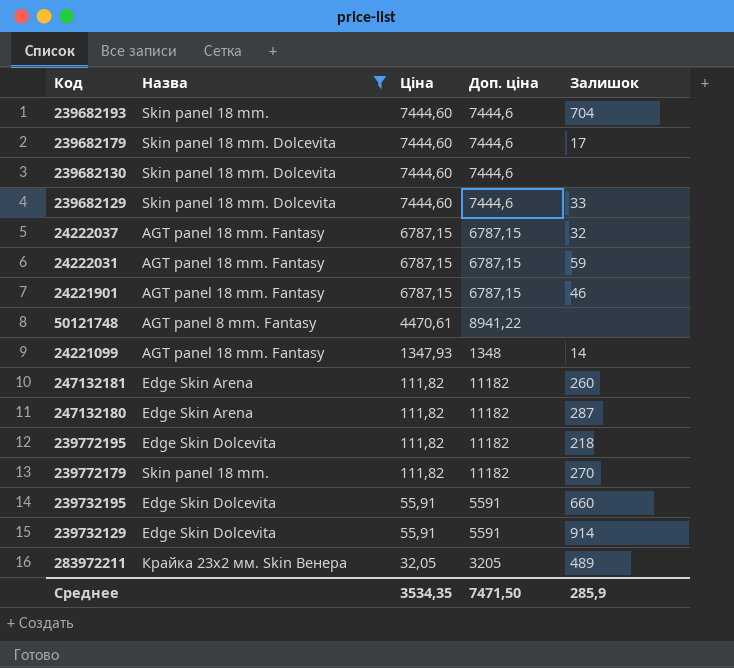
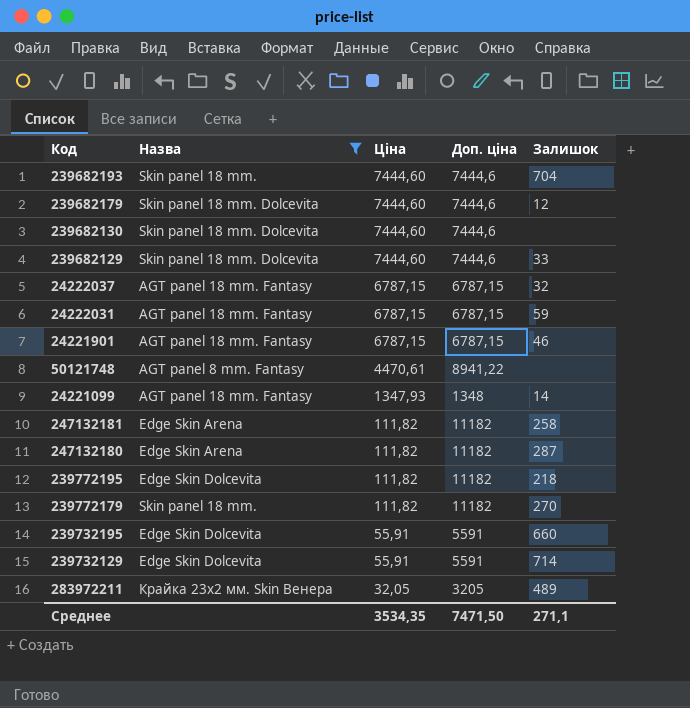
239682179 | Залишок: 17 -> 12
247132181 | Залишок: 260 -> 258
239732129 | Залишок: 914 -> 714
Среднее | Залишок: 285,9 -> 271,1

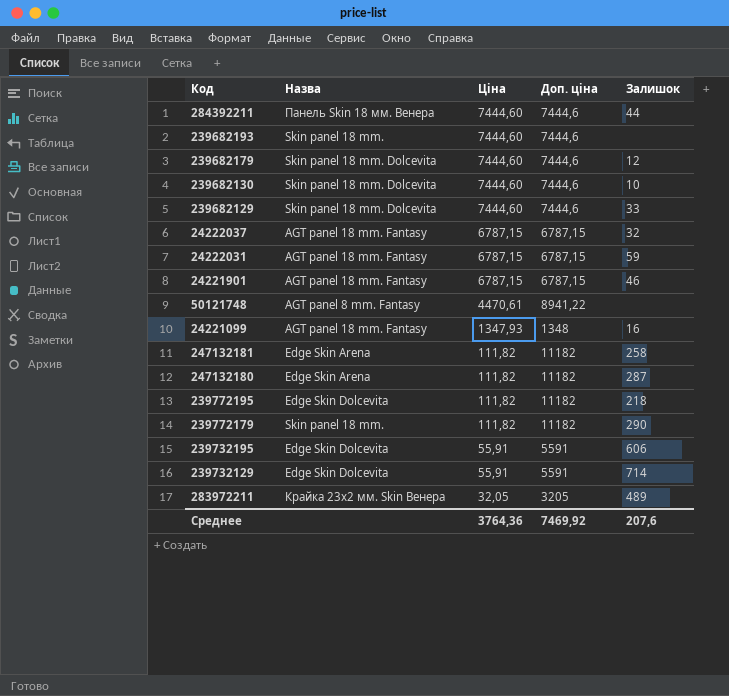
filter: Назва != Панель Skin 18 мм. Венера -> none
239682193 | Залишок: 704 -> none
239682130 | Залишок: none -> 10
24221099 | Залишок: 14 -> 16
239772179 | Залишок: 270 -> 290
239732195 | Залишок: 660 -> 606
Среднее | Ціна: 3534,35 -> 3764,36
Среднее | Доп. ціна: 7471,50 -> 7469,92
Среднее | Залишок: 271,1 -> 207,6

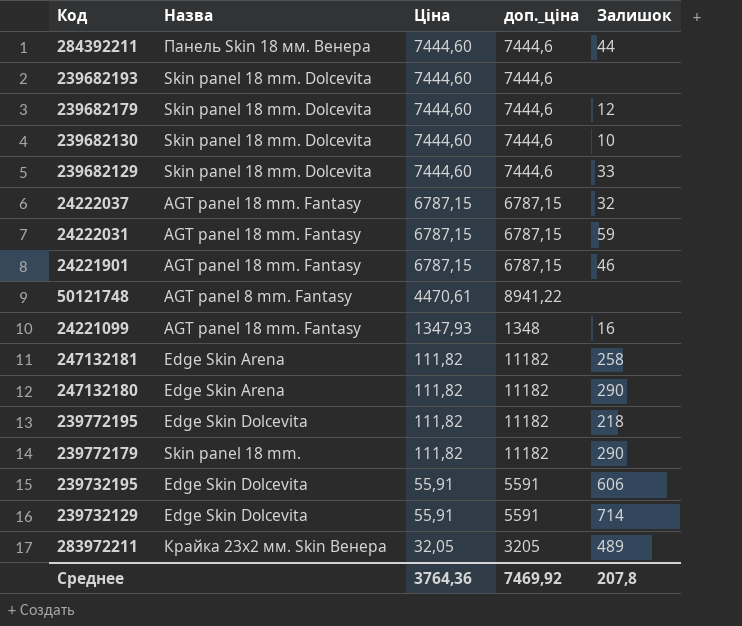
column name: Доп. ціна -> доп._ціна
239682193 | Назва: Skin panel 18 mm. -> Skin panel 18 mm. Dolcevita
247132180 | Залишок: 287 -> 290
Среднее | Залишок: 207,6 -> 207,8

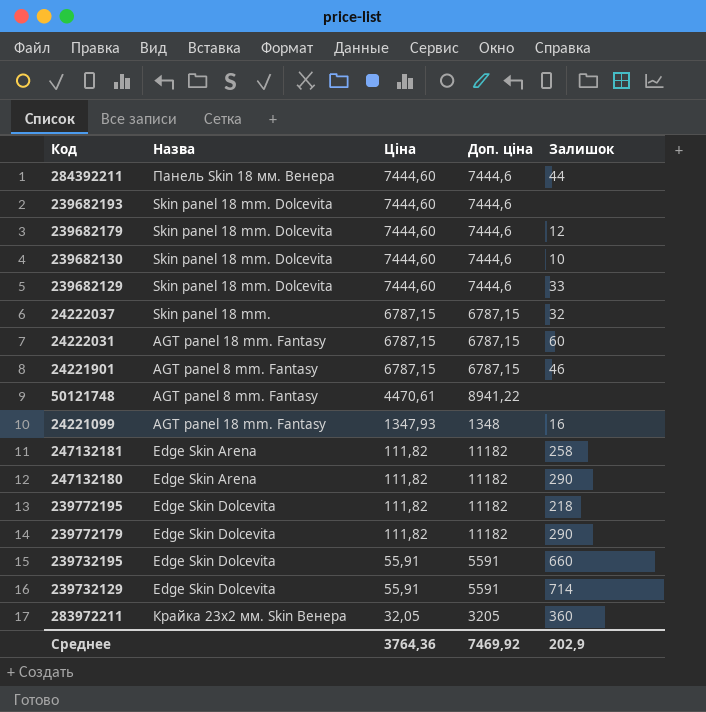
column name: доп._ціна -> Доп. ціна
24222037 | Назва: AGT panel 18 mm. Fantasy -> Skin panel 18 mm.
24222031 | Залишок: 59 -> 60
24221901 | Назва: AGT panel 18 mm. Fantasy -> AGT panel 8 mm. Fantasy
239772179 | Назва: Skin panel 18 mm. -> Edge Skin Dolcevita
239732195 | Залишок: 606 -> 660
283972211 | Залишок: 489 -> 360
Среднее | Залишок: 207,8 -> 202,9

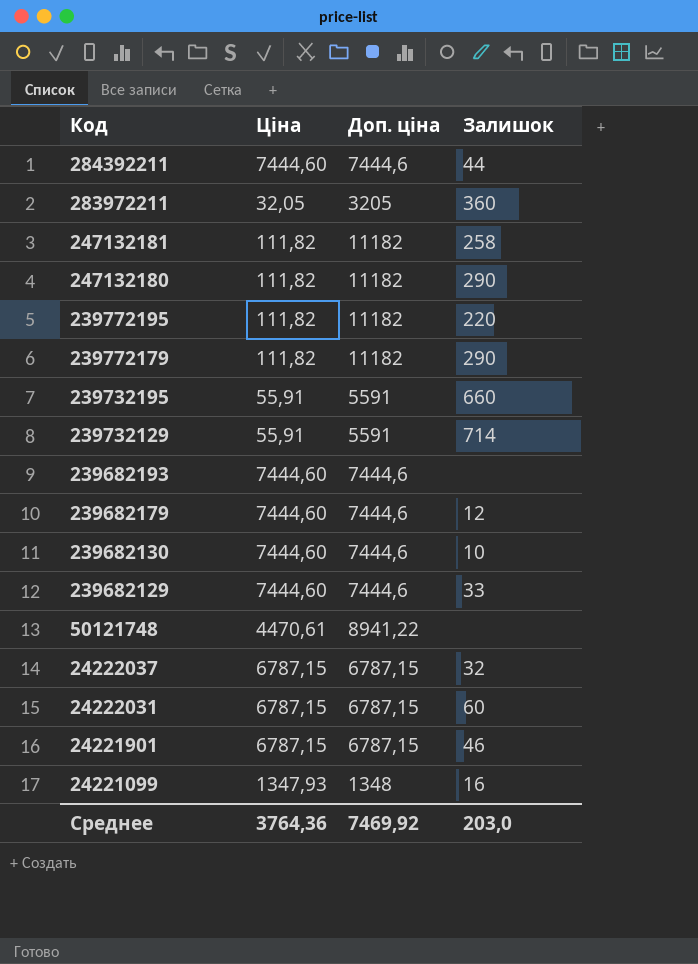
row order: Ціна descending -> Код descending
column Назва | position: 2 -> none
239772195 | Залишок: 218 -> 220
Среднее | Залишок: 202,9 -> 203,0

